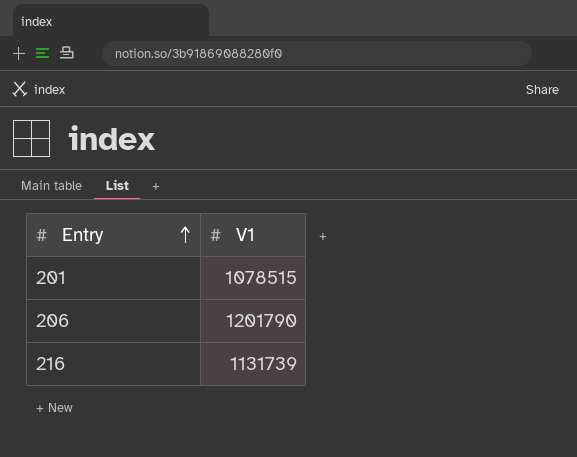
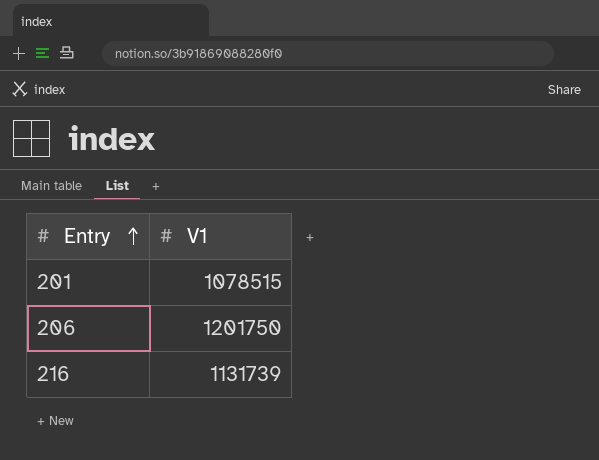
206 | V1: 1201790 -> 1201750

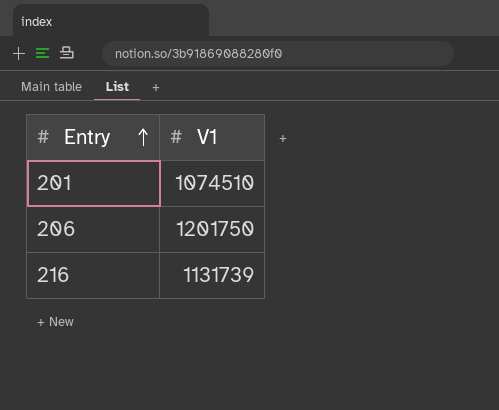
201 | V1: 1078515 -> 1074510

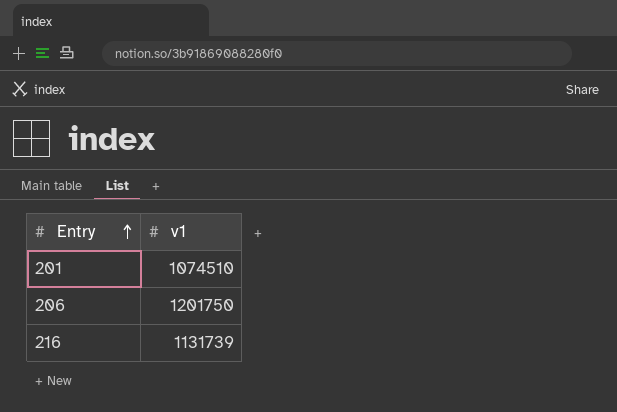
column name: V1 -> v1

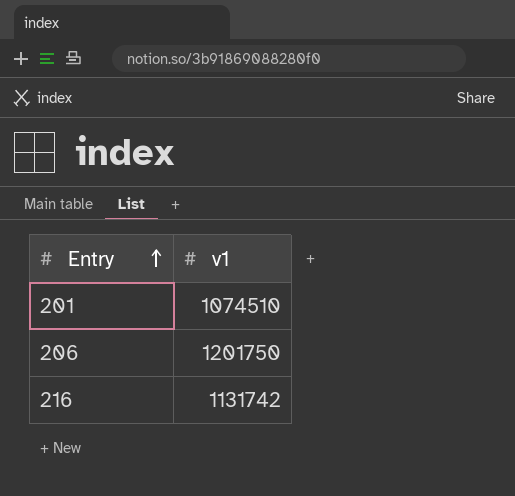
216 | v1: 1131739 -> 1131742

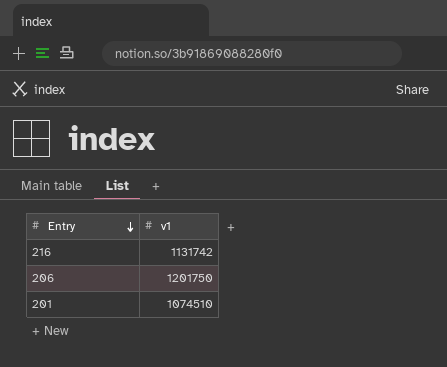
row order: Entry ascending -> Entry descending

